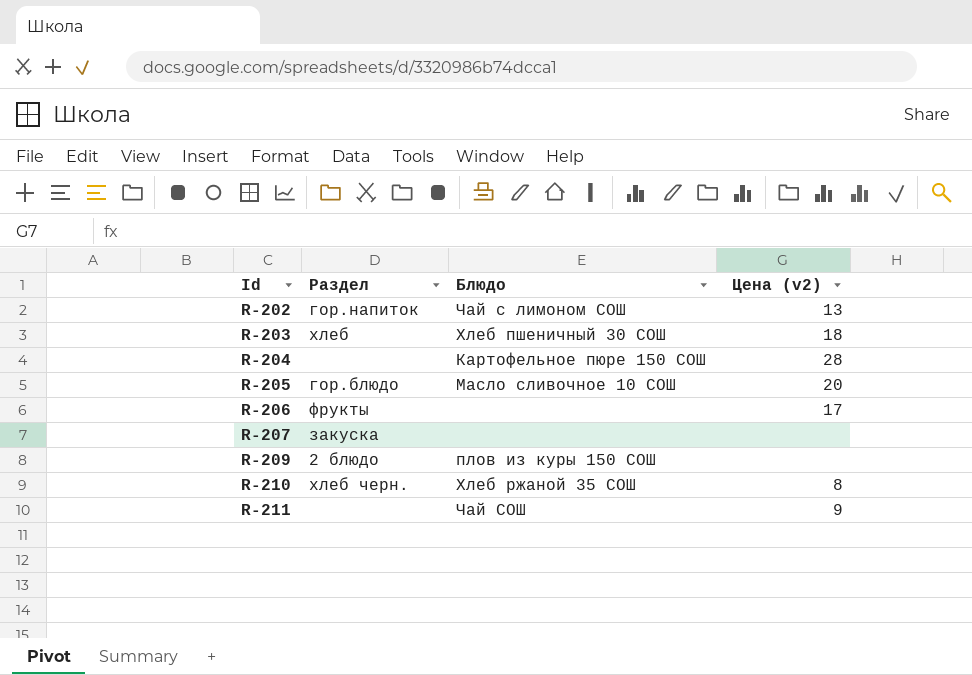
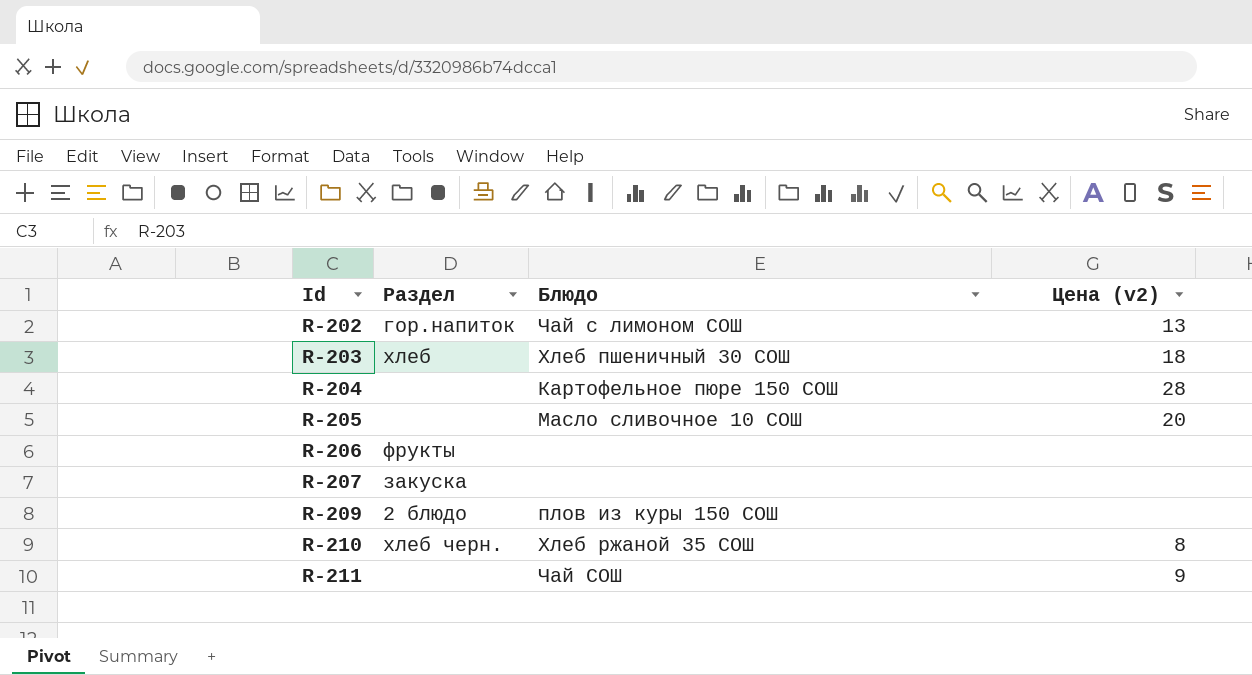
R-205 | Раздел: гор.блюдо -> none
R-206 | Цена (v2): 17 -> none

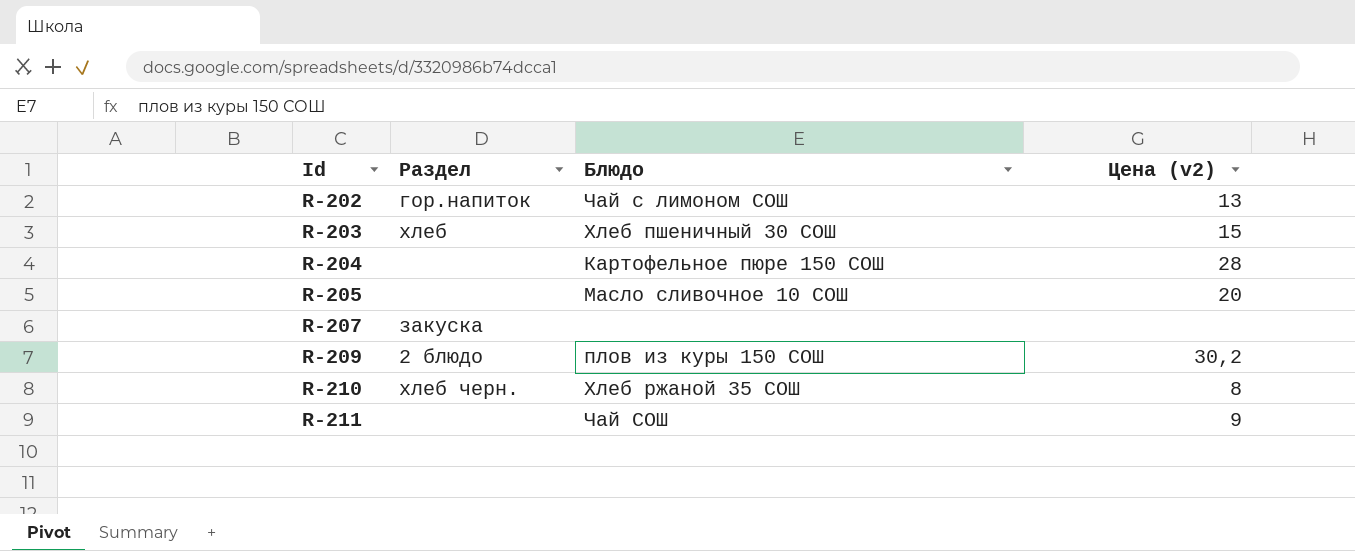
row R-206: фрукты | none | none -> none
R-203 | Цена (v2): 18 -> 15
R-209 | Цена (v2): none -> 30,2

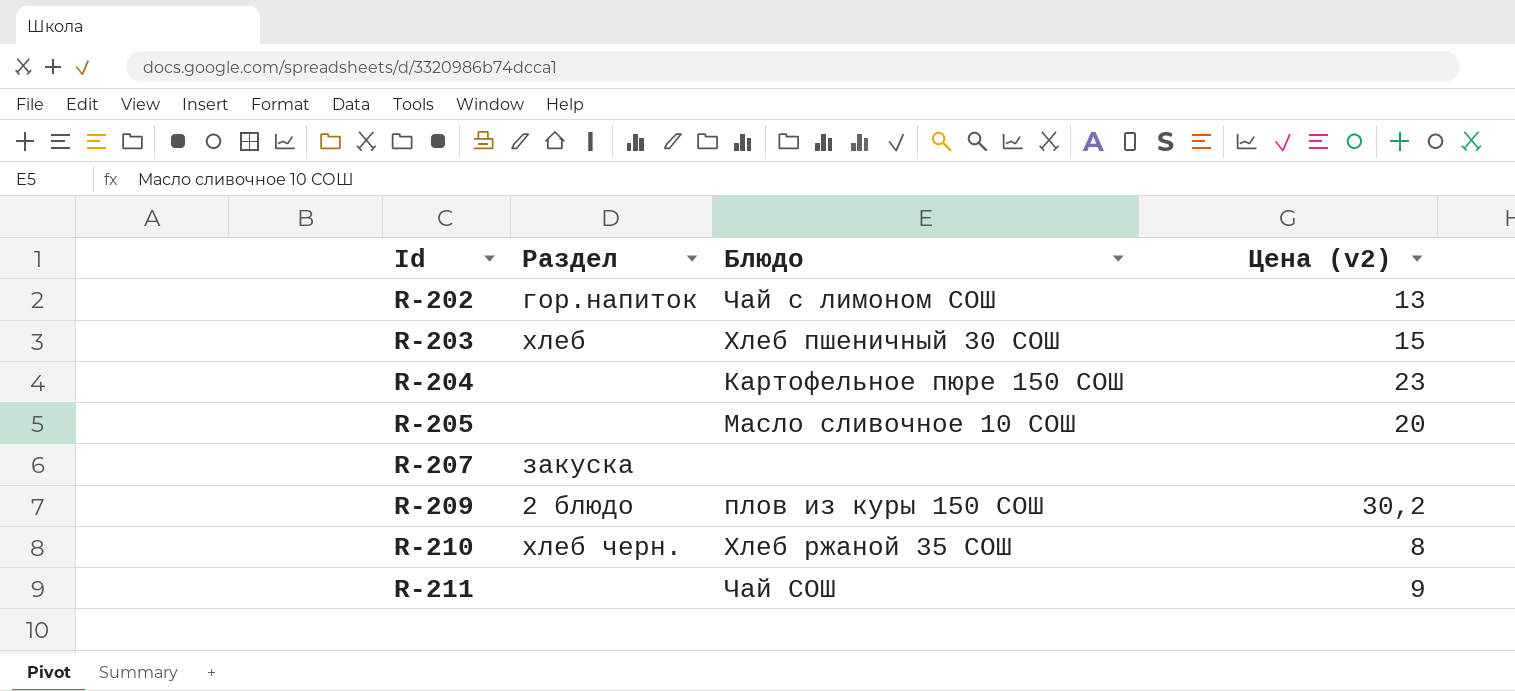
R-204 | Цена (v2): 28 -> 23

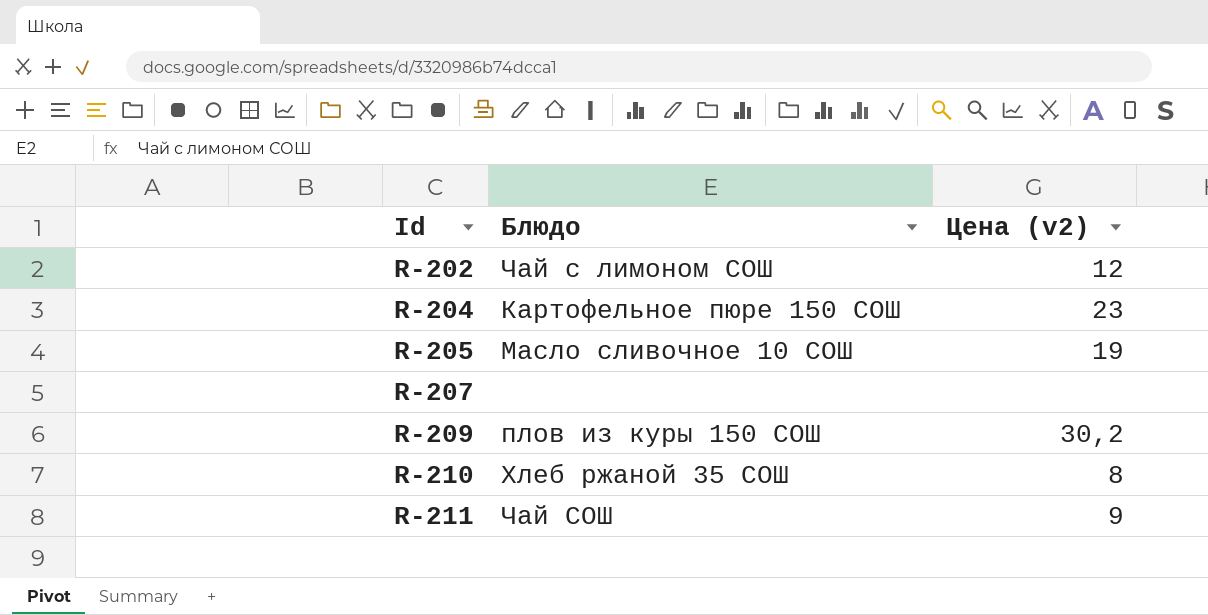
column Раздел | position: 2 -> none
row R-203: хлеб | Хлеб пшеничный 30 СОШ | 15 -> none
R-202 | Цена (v2): 13 -> 12
R-205 | Цена (v2): 20 -> 19

